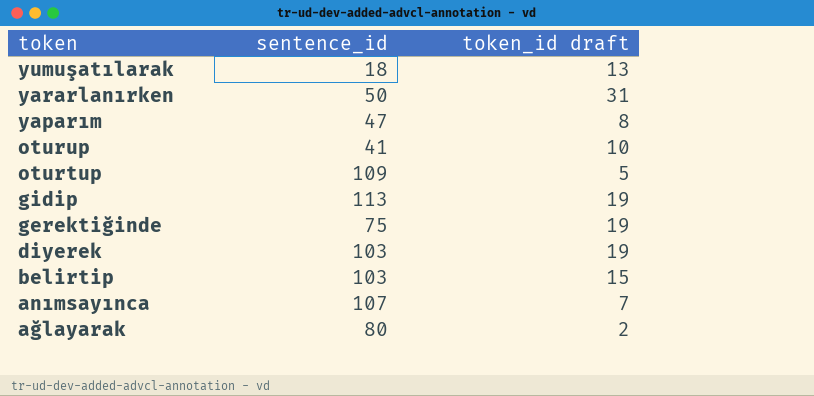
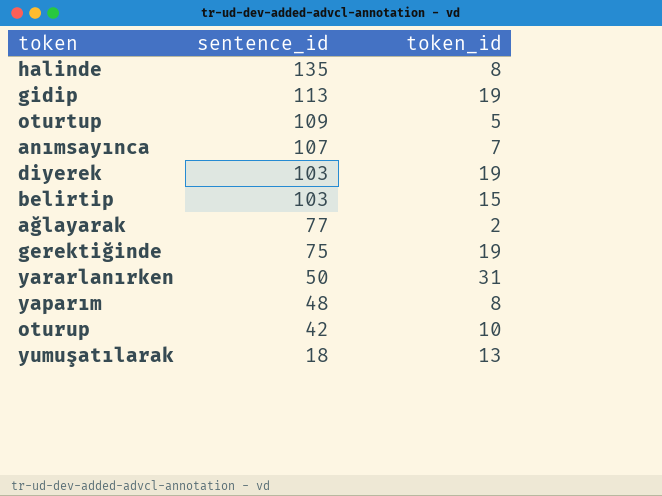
row order: token descending -> sentence_id descending
column name: token_id draft -> token_id
row halinde: none -> 135 | 8
ağlayarak | sentence_id: 80 -> 77
yaparım | sentence_id: 47 -> 48
oturup | sentence_id: 41 -> 42

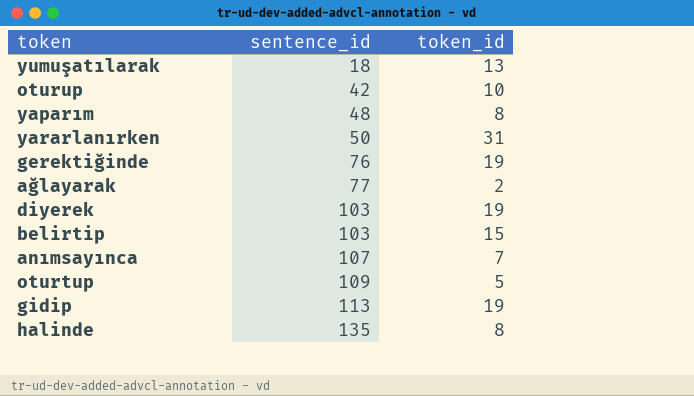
row order: sentence_id descending -> sentence_id ascending
gerektiğinde | sentence_id: 75 -> 76

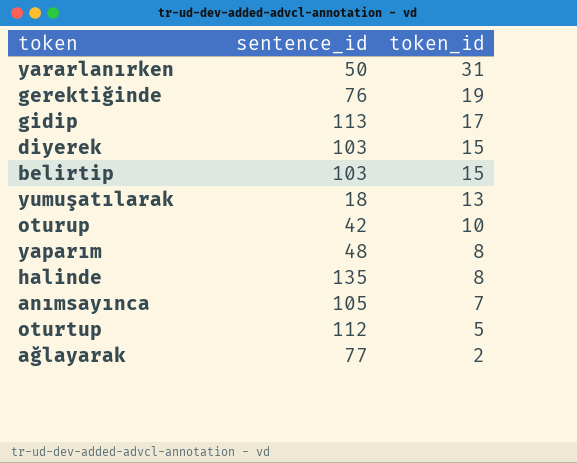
row order: sentence_id ascending -> token_id descending
gidip | token_id: 19 -> 17
diyerek | token_id: 19 -> 15
anımsayınca | sentence_id: 107 -> 105
oturtup | sentence_id: 109 -> 112

